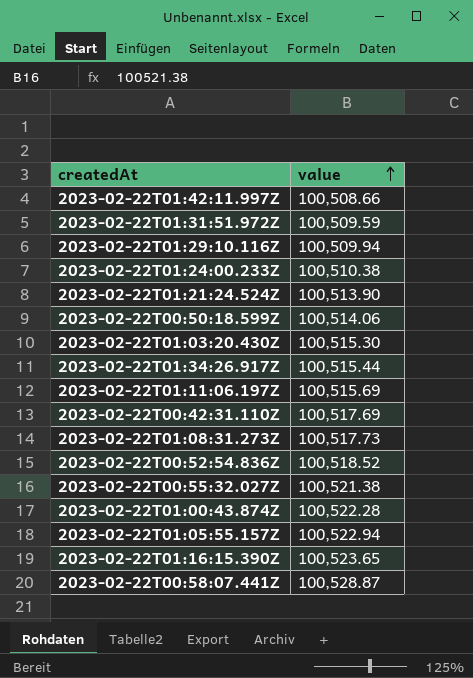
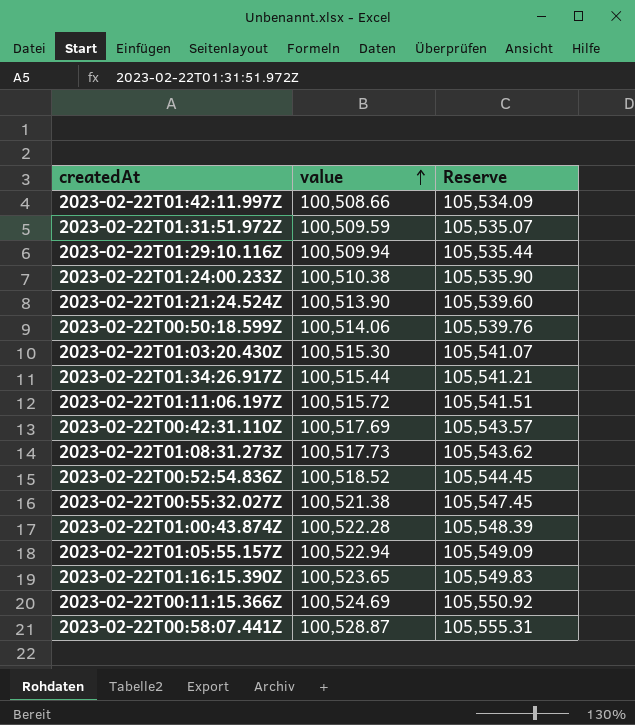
column Reserve | formula: none -> [value] * 1.05
2023-02-22T01:11:06.197Z | value: 100,515.69 -> 100,515.72
row 2023-02-22T00:11:15.366Z: none -> 100,524.69 | 105,550.92

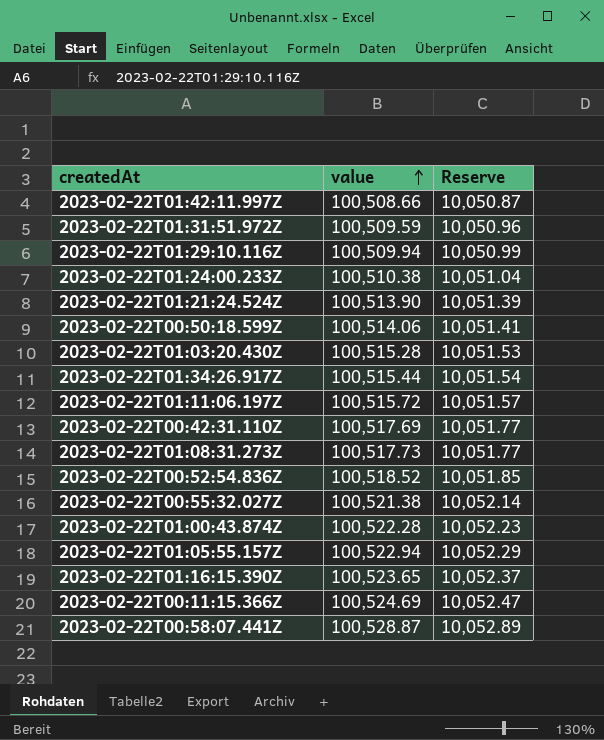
column Reserve | formula: [value] * 1.05 -> [value] * 0.1
2023-02-22T01:03:20.430Z | value: 100,515.30 -> 100,515.28

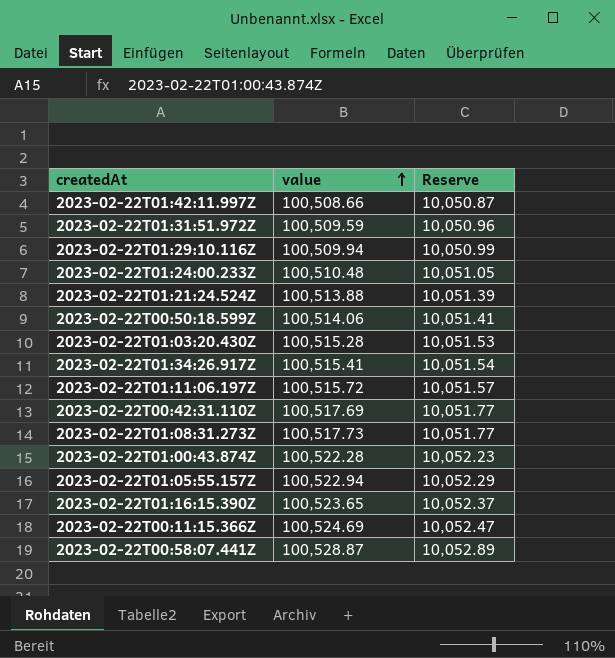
row 2023-02-22T00:52:54.836Z: 100,518.52 | 10,051.85 -> none
row 2023-02-22T00:55:32.027Z: 100,521.38 | 10,052.14 -> none
2023-02-22T01:24:00.233Z | value: 100,510.38 -> 100,510.48
2023-02-22T01:24:00.233Z | Reserve: 10,051.04 -> 10,051.05
2023-02-22T01:21:24.524Z | value: 100,513.90 -> 100,513.88
2023-02-22T01:34:26.917Z | value: 100,515.44 -> 100,515.41

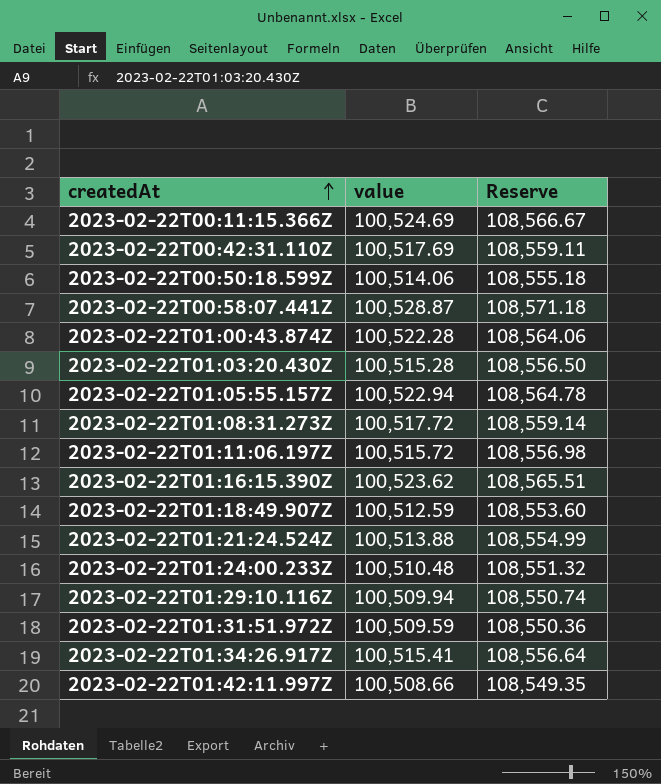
row order: value ascending -> createdAt ascending
column Reserve | formula: [value] * 0.1 -> [value] * 1.08
2023-02-22T01:08:31.273Z | value: 100,517.73 -> 100,517.72
2023-02-22T01:16:15.390Z | value: 100,523.65 -> 100,523.62
row 2023-02-22T01:18:49.907Z: none -> 100,512.59 | 108,553.60

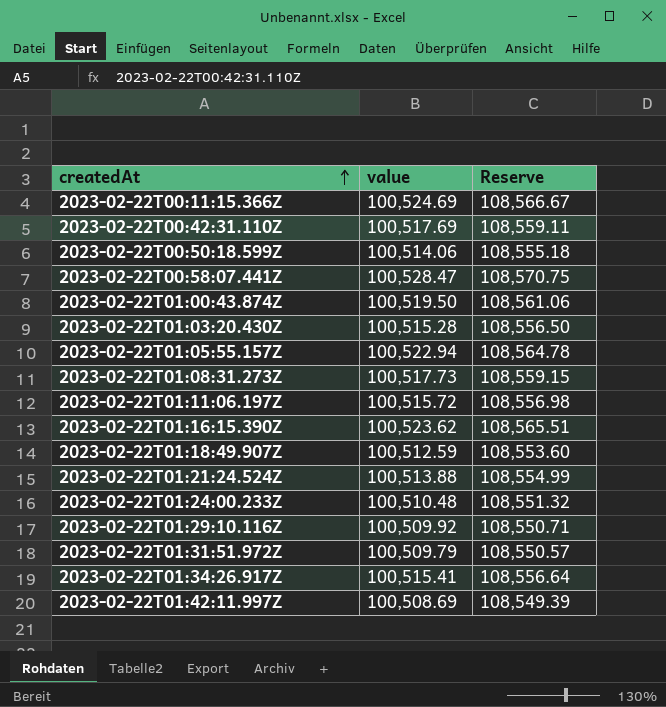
2023-02-22T00:58:07.441Z | value: 100,528.87 -> 100,528.47
2023-02-22T00:58:07.441Z | Reserve: 108,571.18 -> 108,570.75
2023-02-22T01:00:43.874Z | value: 100,522.28 -> 100,519.50
2023-02-22T01:00:43.874Z | Reserve: 108,564.06 -> 108,561.06
2023-02-22T01:08:31.273Z | value: 100,517.72 -> 100,517.73
2023-02-22T01:08:31.273Z | Reserve: 108,559.14 -> 108,559.15
2023-02-22T01:29:10.116Z | value: 100,509.94 -> 100,509.92
2023-02-22T01:29:10.116Z | Reserve: 108,550.74 -> 108,550.71
2023-02-22T01:31:51.972Z | value: 100,509.59 -> 100,509.79
2023-02-22T01:31:51.972Z | Reserve: 108,550.36 -> 108,550.57
2023-02-22T01:42:11.997Z | value: 100,508.66 -> 100,508.69
2023-02-22T01:42:11.997Z | Reserve: 108,549.35 -> 108,549.39

